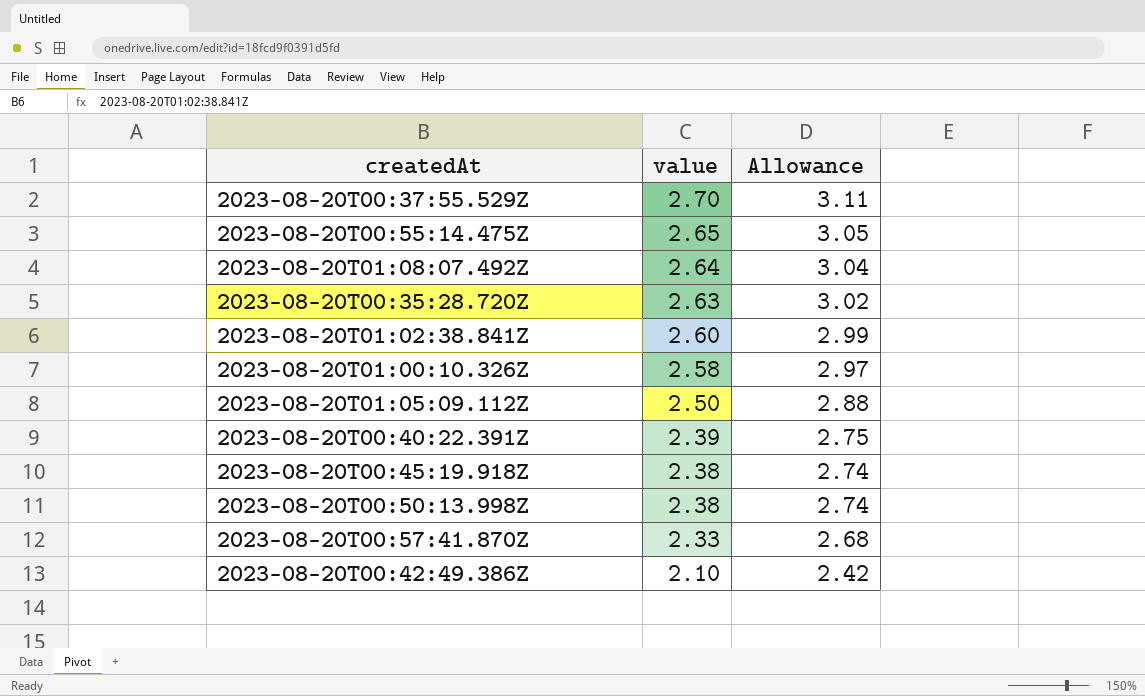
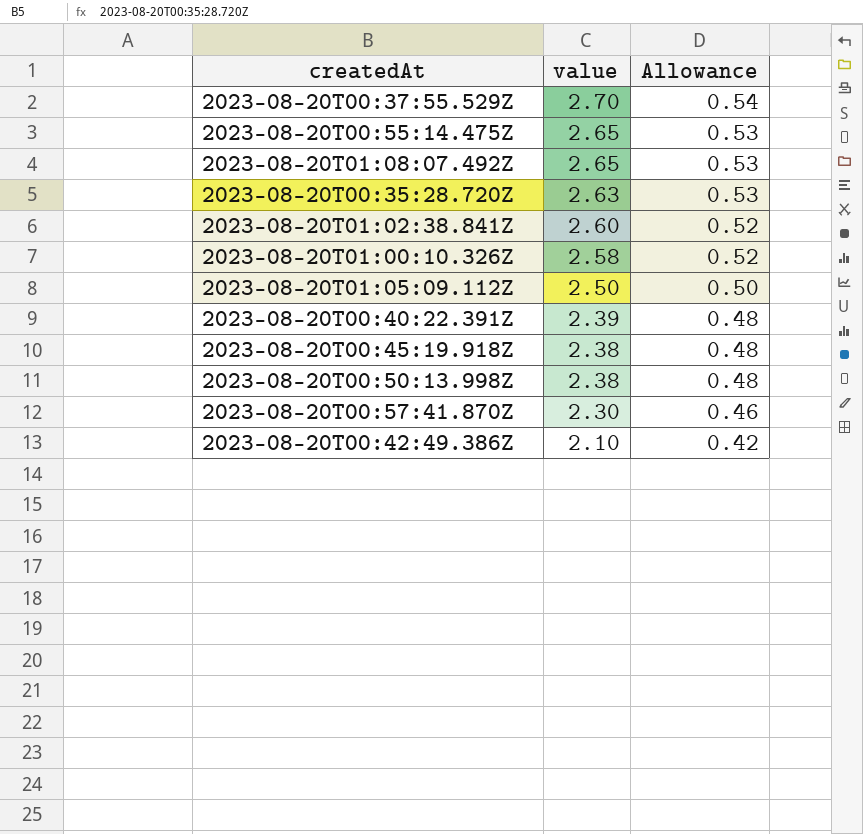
column Allowance | formula: [value] * 1.15 -> [value] * 0.2
2023-08-20T01:08:07.492Z | value: 2.64 -> 2.65
2023-08-20T00:57:41.870Z | value: 2.33 -> 2.30

